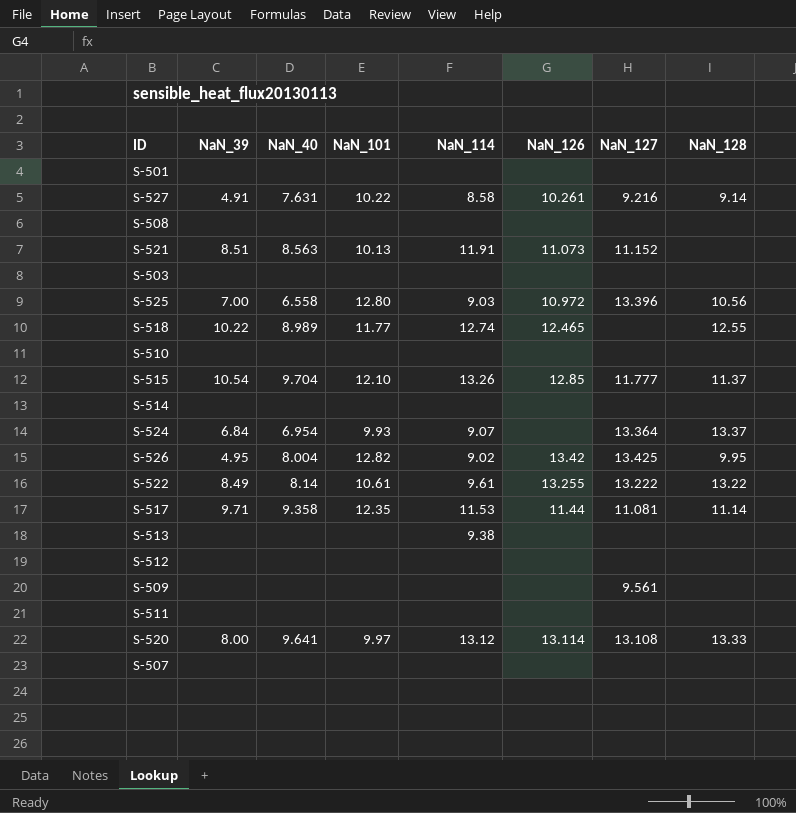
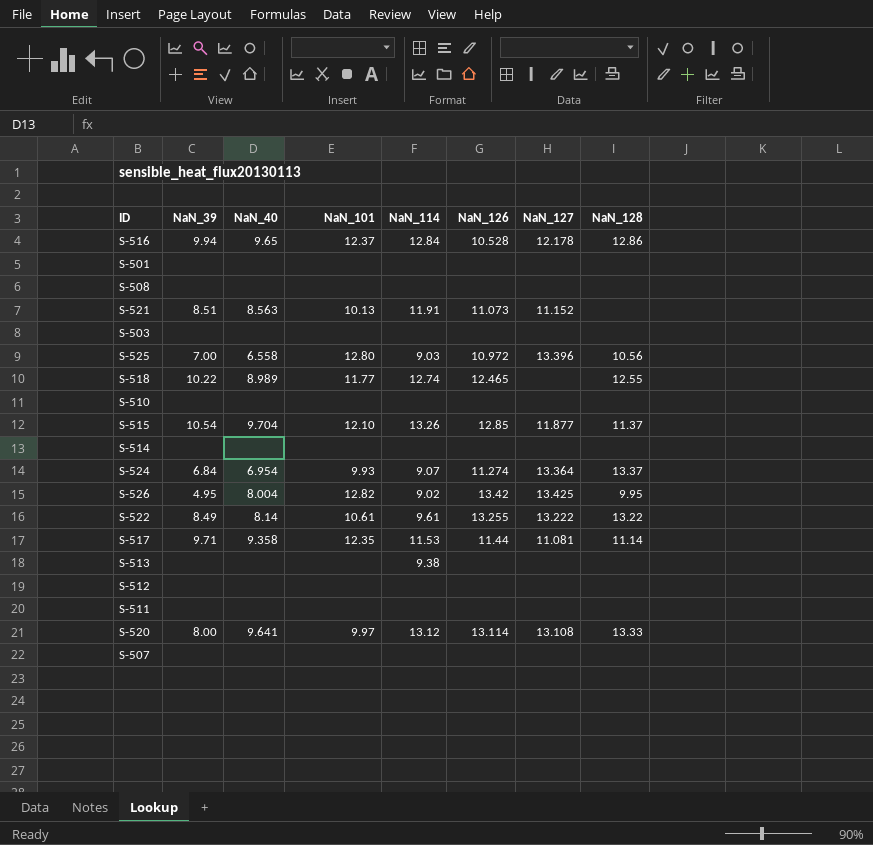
row S-527: 4.91 | 7.631 | 10.22 | 8.58 | 10.261 | 9.216 | 9.14 -> none
row S-509: none | none | none | none | none | 9.561 | none -> none
row S-516: none -> 9.94 | 9.65 | 12.37 | 12.84 | 10.528 | 12.178 | 12.86
S-515 | NaN_127: 11.777 -> 11.877
S-524 | NaN_126: none -> 11.274

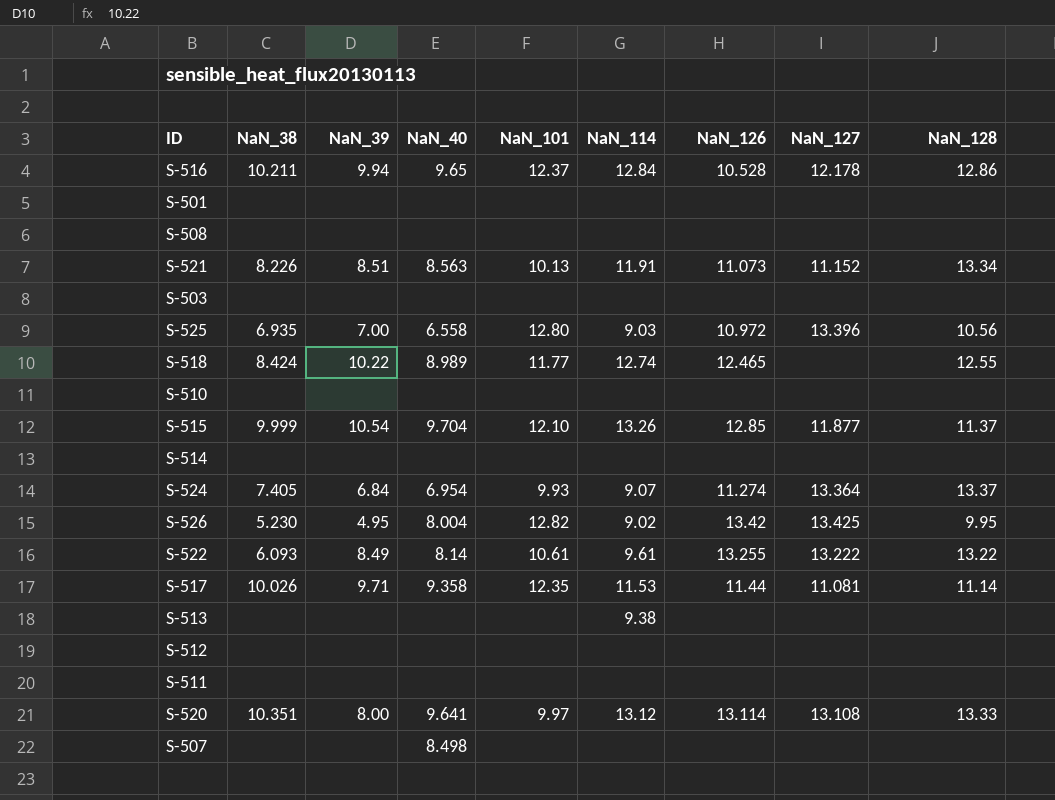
column NaN_38 | position: none -> 2
S-521 | NaN_128: none -> 13.34
S-507 | NaN_40: none -> 8.498

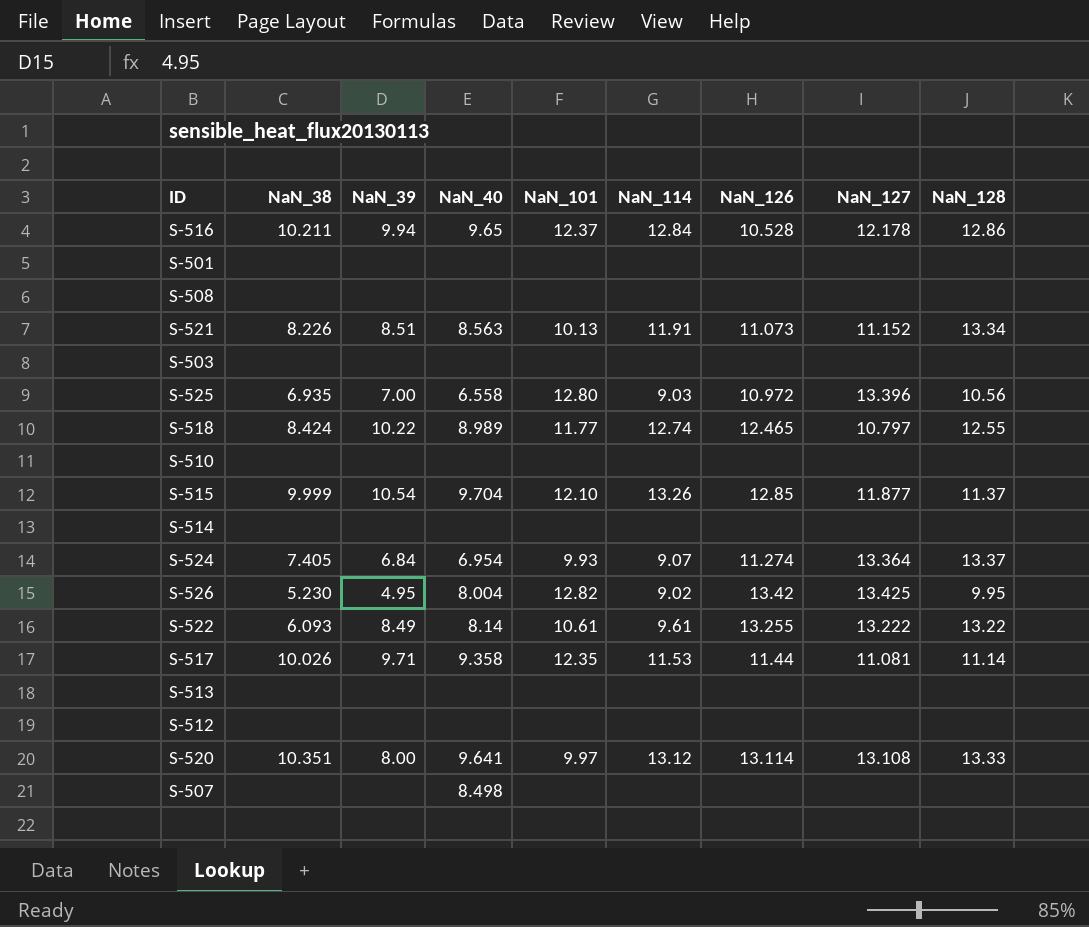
row S-511: none | none | none | none | none | none | none | none -> none
S-518 | NaN_127: none -> 10.797
S-513 | NaN_114: 9.38 -> none

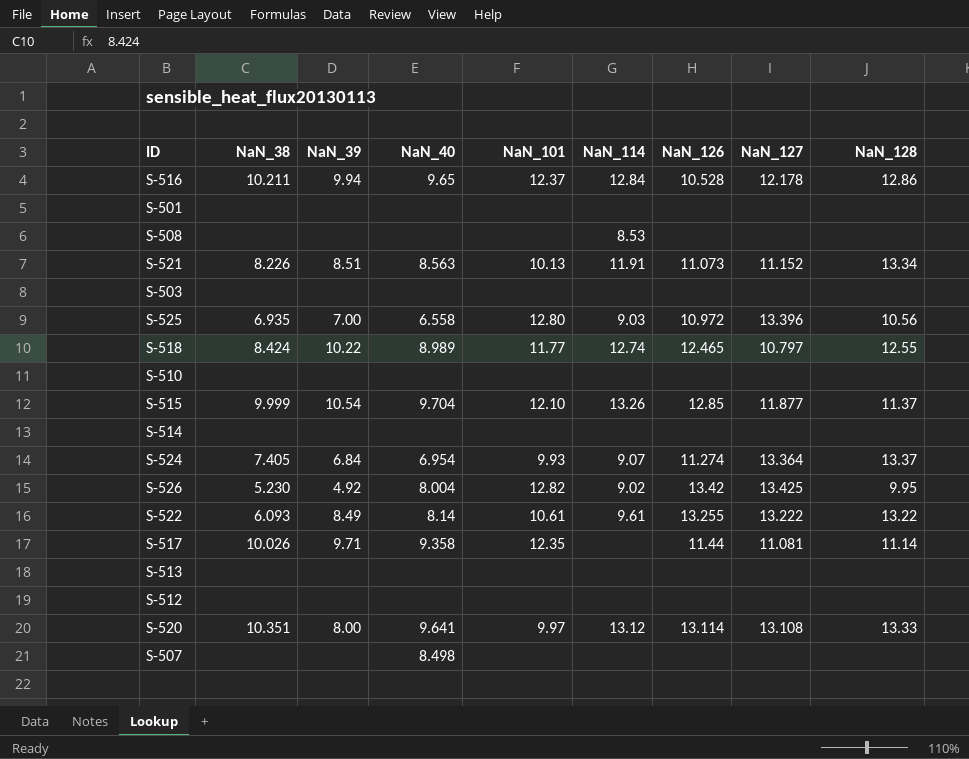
S-508 | NaN_114: none -> 8.53
S-526 | NaN_39: 4.95 -> 4.92
S-517 | NaN_114: 11.53 -> none

